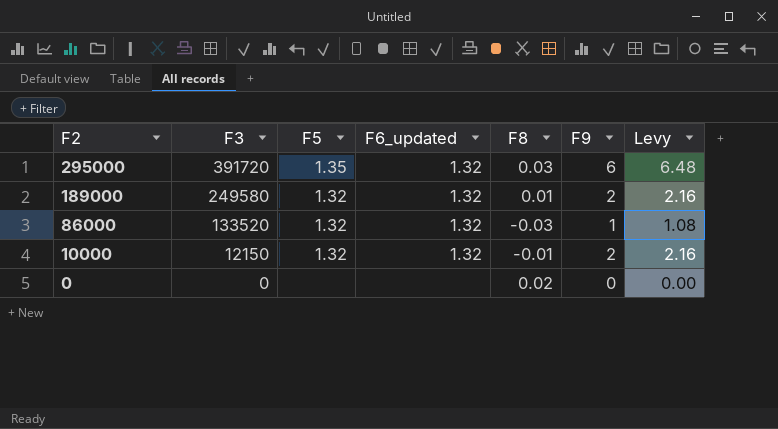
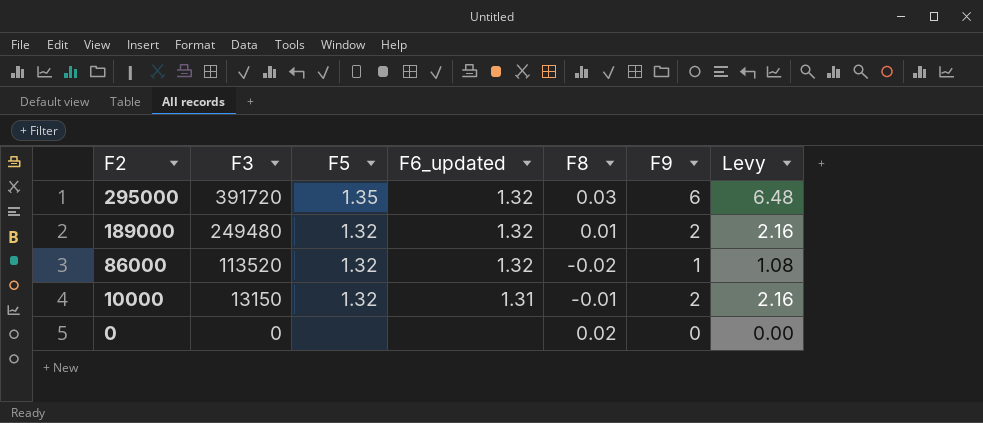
189000 | F3: 249580 -> 249480
86000 | F3: 133520 -> 113520
86000 | F8: -0.03 -> -0.02
10000 | F3: 12150 -> 13150
10000 | F6_updated: 1.32 -> 1.31

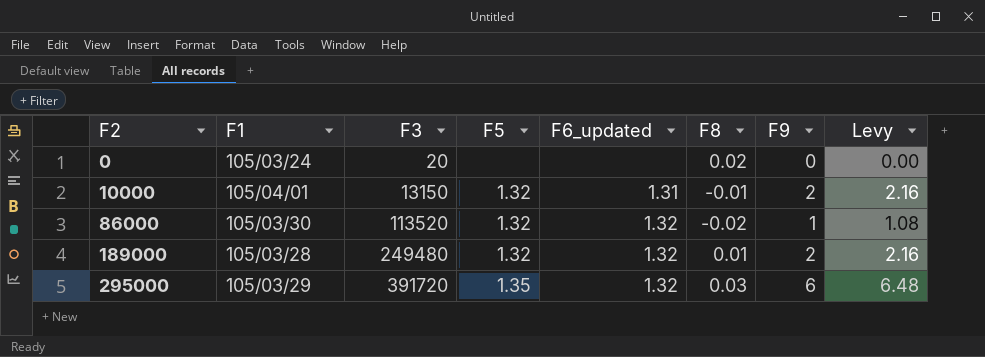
row order: F2 descending -> F2 ascending
column F1 | position: none -> 2
0 | F3: 0 -> 20

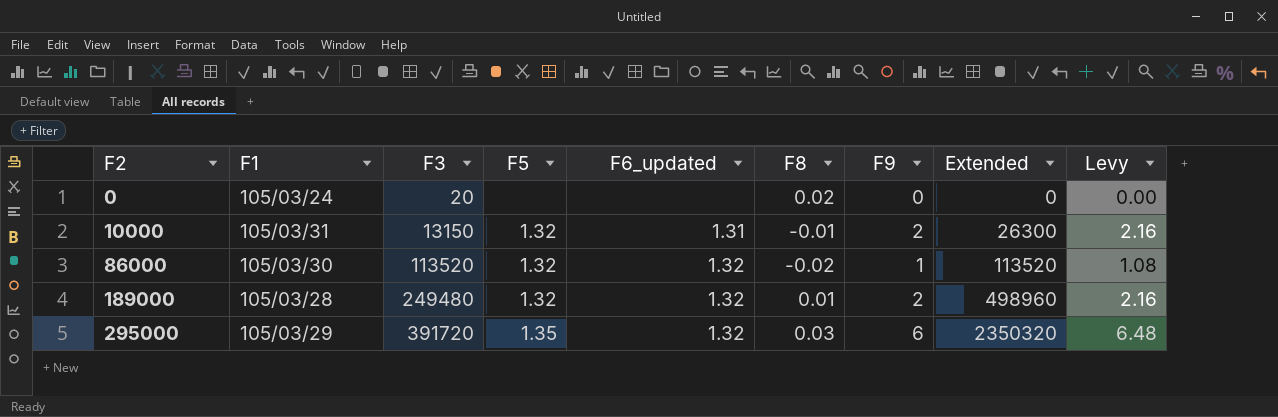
column Extended | formula: none -> [F3] * [F9]
10000 | F1: 105/04/01 -> 105/03/31

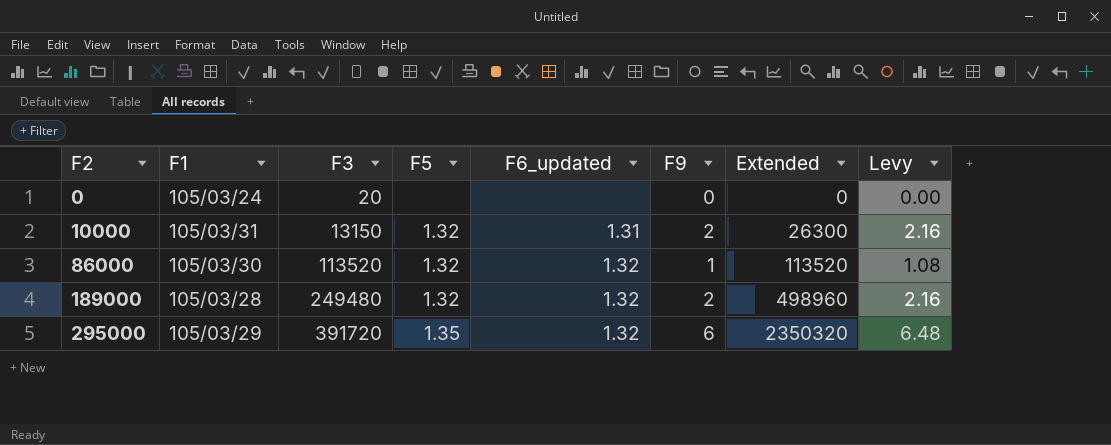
column F8 | position: 6 -> none

